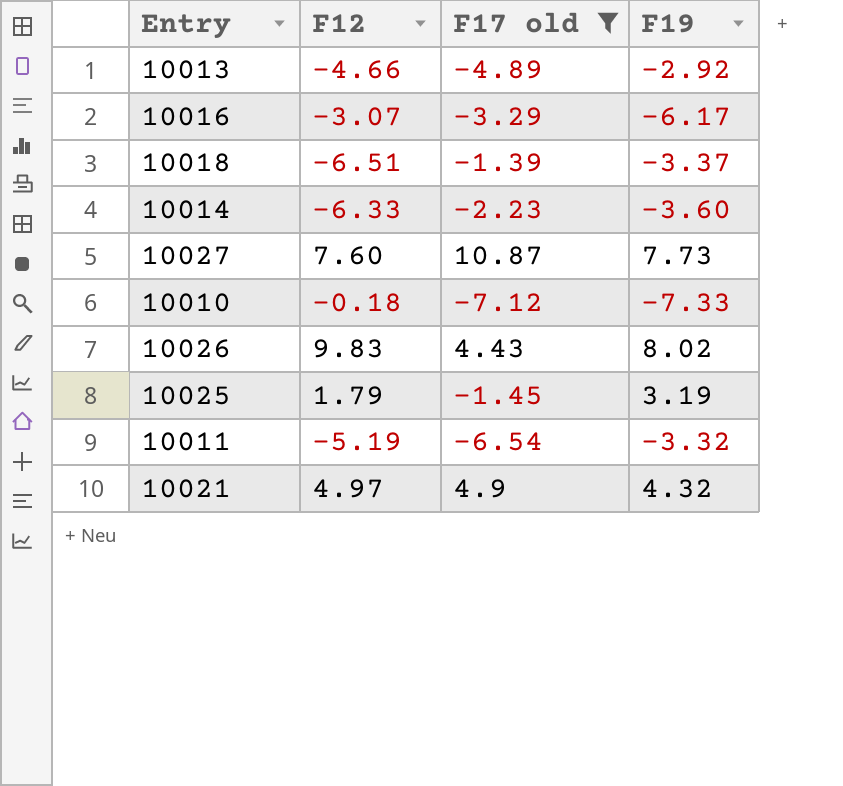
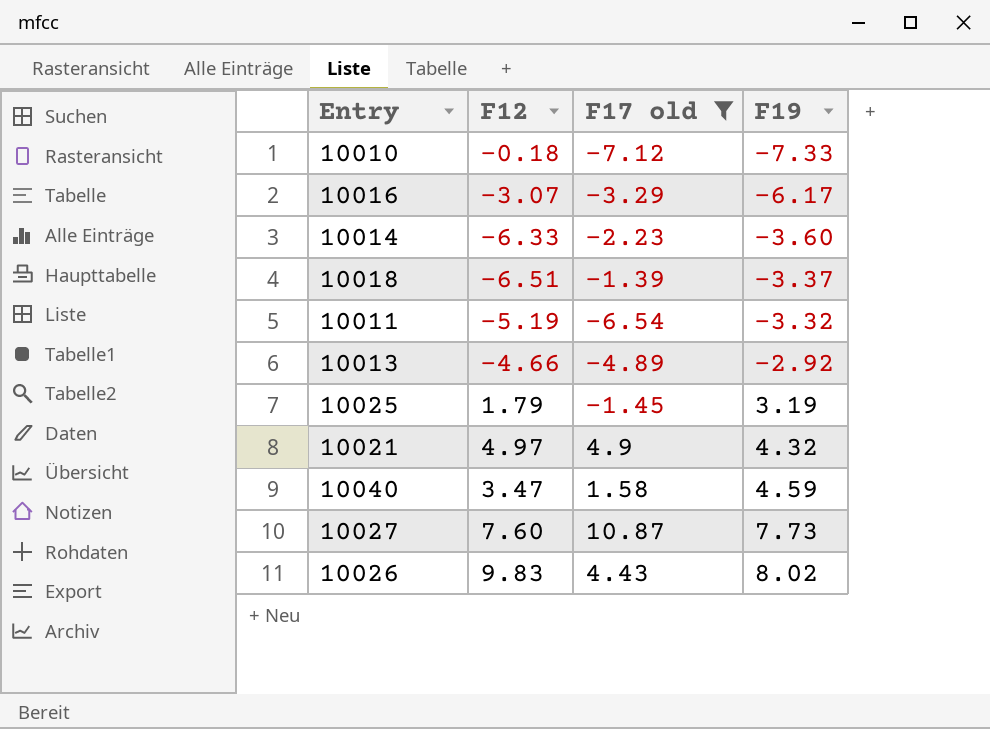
row order: none -> F19 ascending
row 10040: none -> 3.47 | 1.58 | 4.59

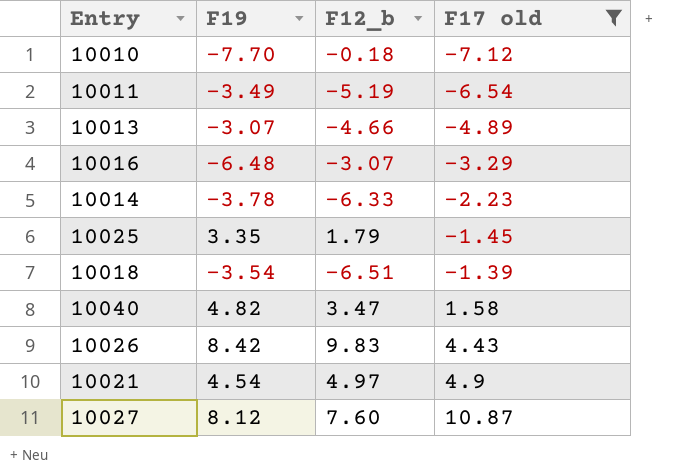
row order: F19 ascending -> F17 old ascending
column F19 | position: 4 -> 2
column name: F12 -> F12_b
10010 | F19: -7.33 -> -7.70
10011 | F19: -3.32 -> -3.49
10013 | F19: -2.92 -> -3.07
10016 | F19: -6.17 -> -6.48
10014 | F19: -3.60 -> -3.78
10025 | F19: 3.19 -> 3.35
10018 | F19: -3.37 -> -3.54
10040 | F19: 4.59 -> 4.82
10026 | F19: 8.02 -> 8.42
10021 | F19: 4.32 -> 4.54
10027 | F19: 7.73 -> 8.12

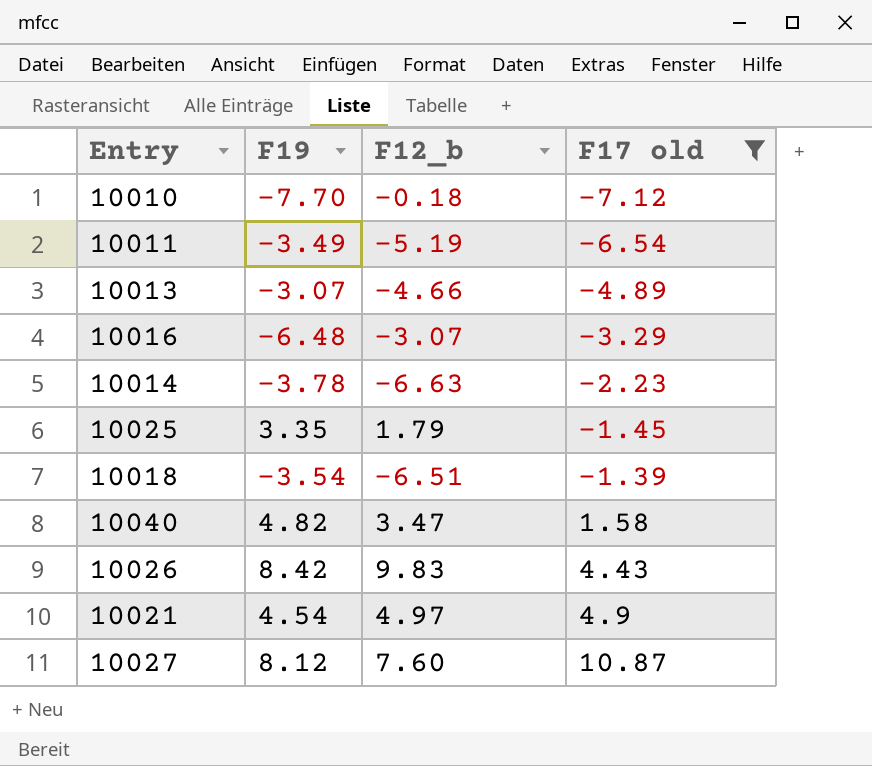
10014 | F12_b: -6.33 -> -6.63

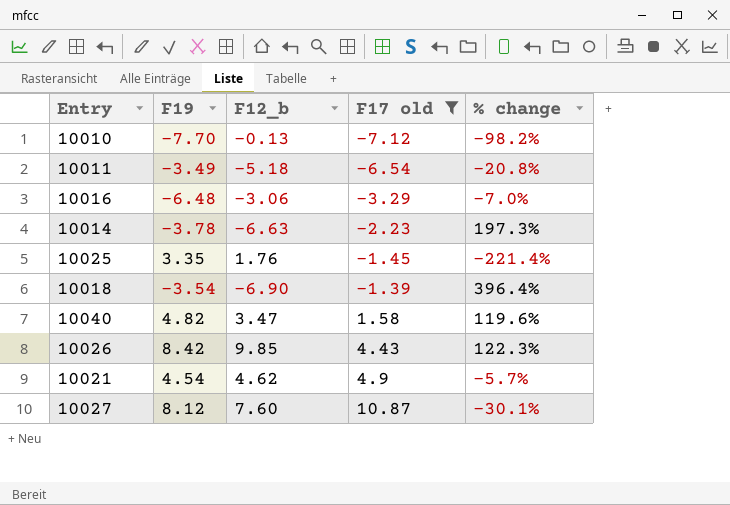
column % change | formula: none -> ([F12_b] - [F17 old]) / [F17 old]
row 10013: -3.07 | -4.66 | -4.89 -> none
10010 | F12_b: -0.18 -> -0.13
10011 | F12_b: -5.19 -> -5.18
10016 | F12_b: -3.07 -> -3.06
10025 | F12_b: 1.79 -> 1.76
10018 | F12_b: -6.51 -> -6.90
10026 | F12_b: 9.83 -> 9.85
10021 | F12_b: 4.97 -> 4.62

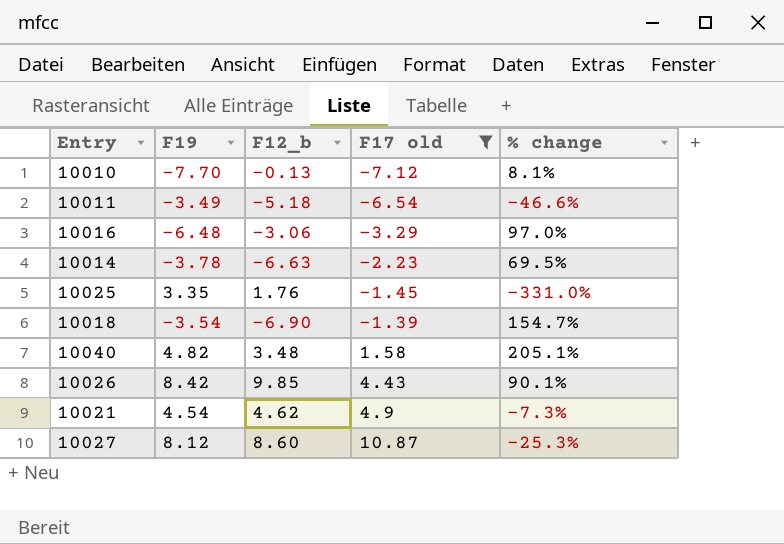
column % change | formula: ([F12_b] - [F17 old]) / [F17 old] -> ([F19] - [F17 old]) / [F17 old]
10040 | F12_b: 3.47 -> 3.48
10027 | F12_b: 7.60 -> 8.60

